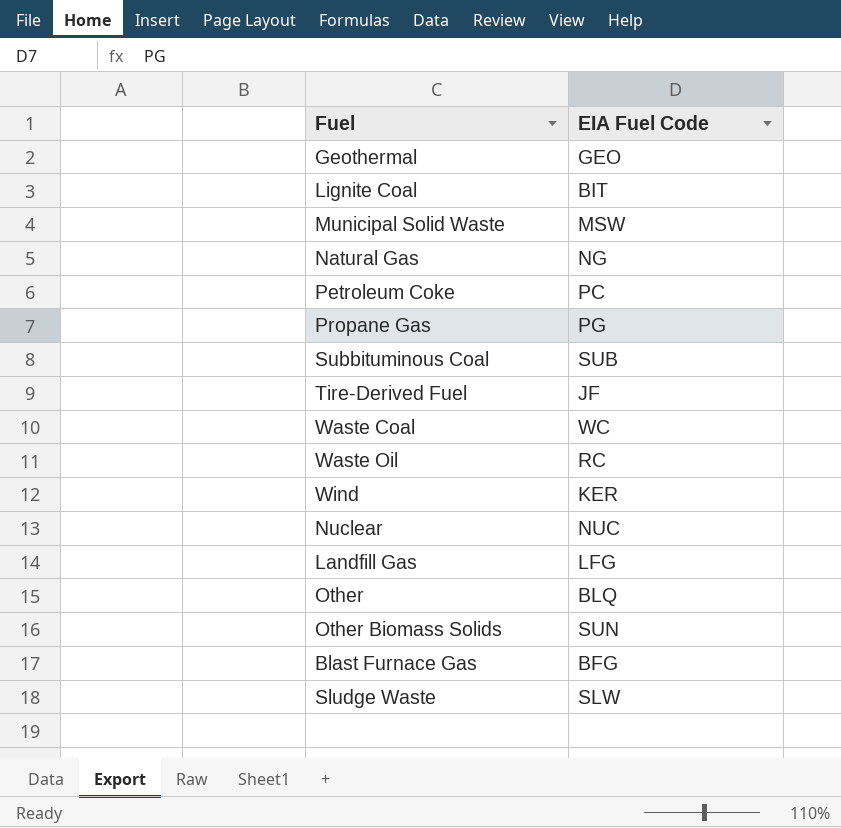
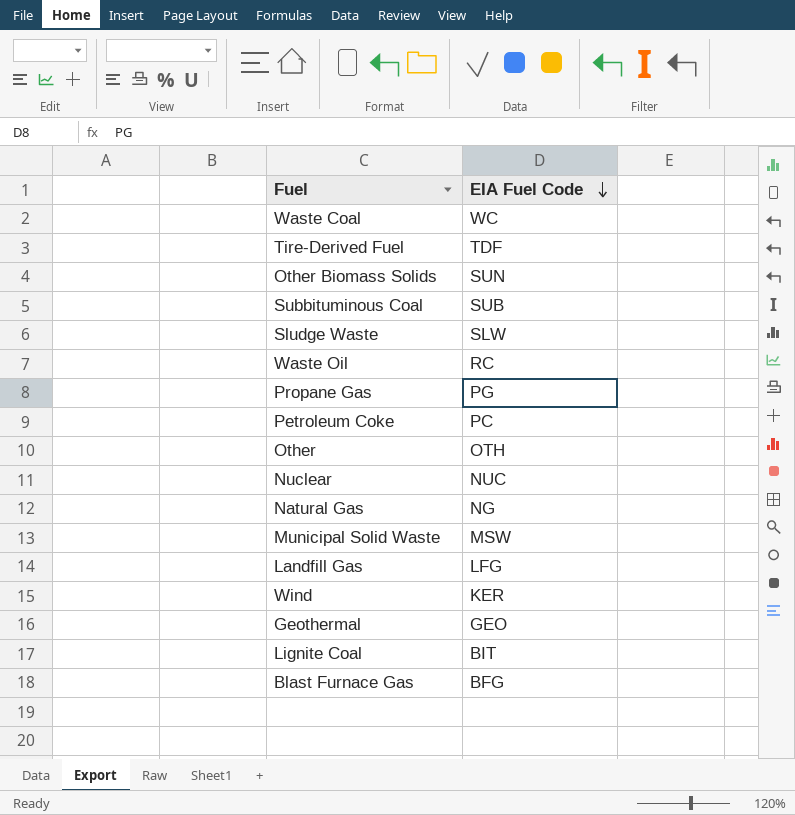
row order: none -> EIA Fuel Code descending
Tire-Derived Fuel | EIA Fuel Code: JF -> TDF
Other | EIA Fuel Code: BLQ -> OTH

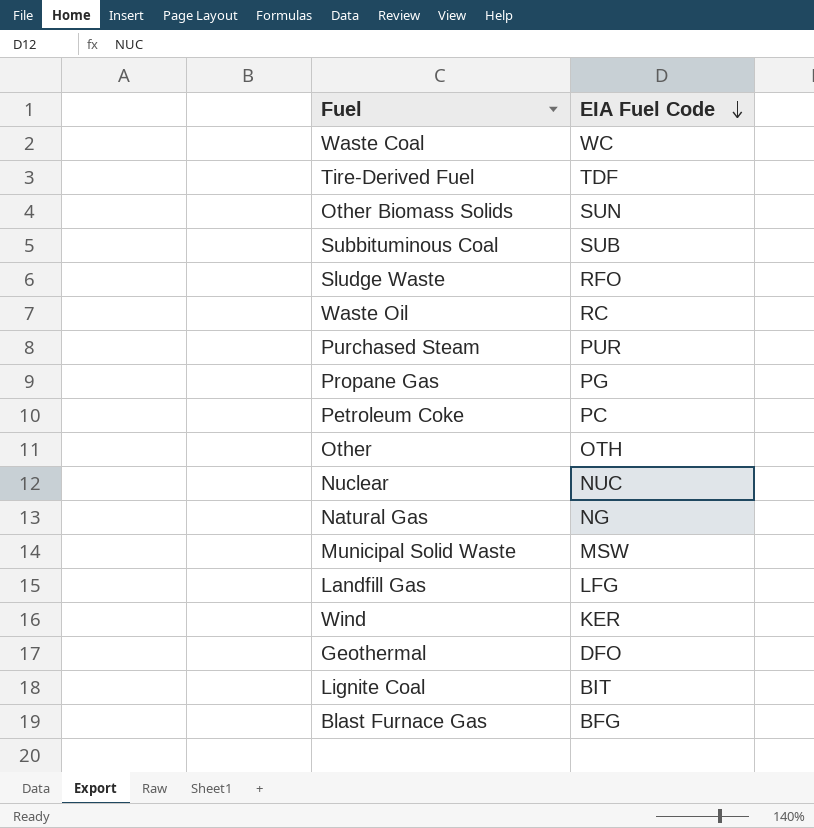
Sludge Waste | EIA Fuel Code: SLW -> RFO
row Purchased Steam: none -> PUR
Geothermal | EIA Fuel Code: GEO -> DFO

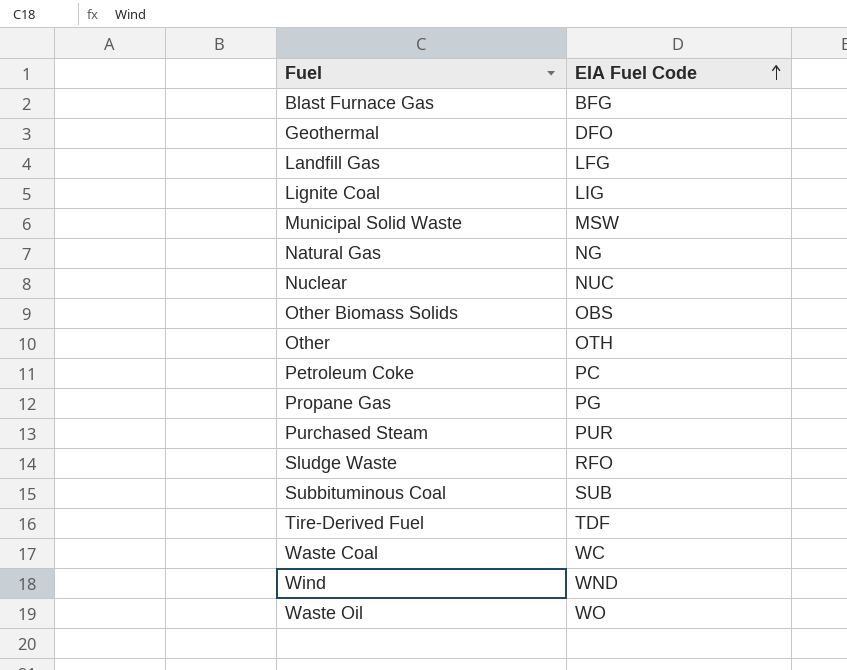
row order: EIA Fuel Code descending -> EIA Fuel Code ascending
Lignite Coal | EIA Fuel Code: BIT -> LIG
Other Biomass Solids | EIA Fuel Code: SUN -> OBS
Wind | EIA Fuel Code: KER -> WND
Waste Oil | EIA Fuel Code: RC -> WO

